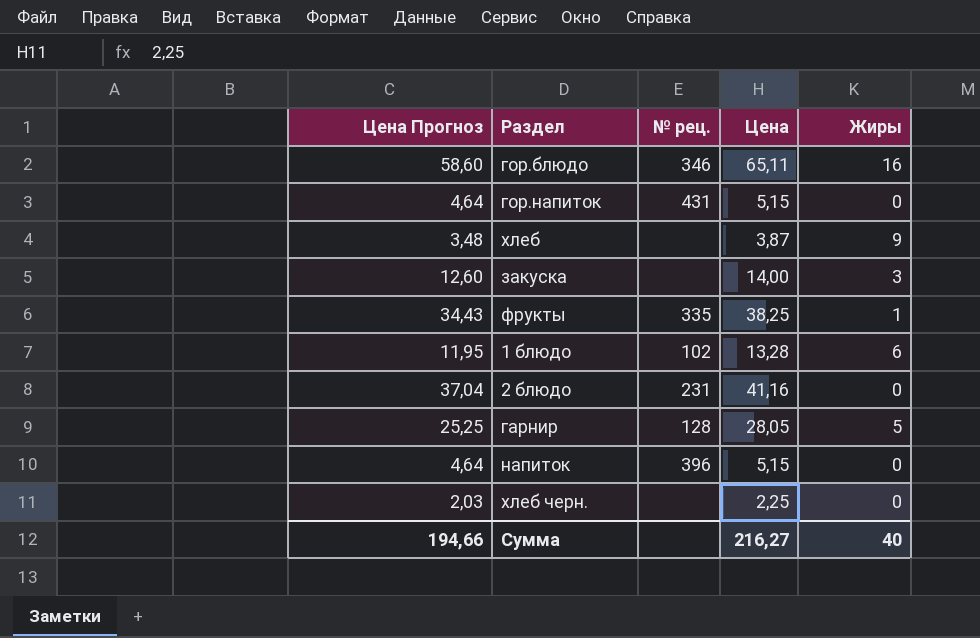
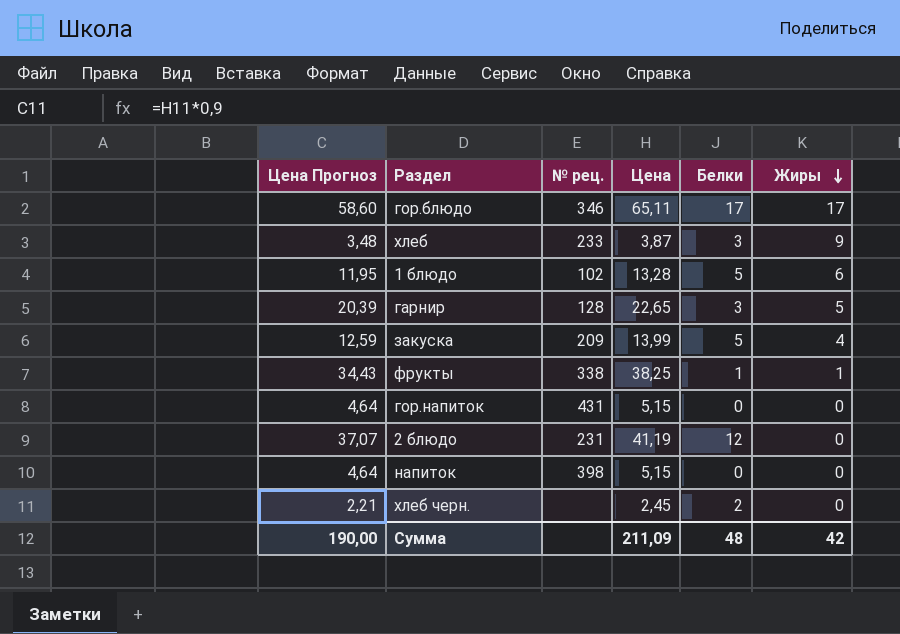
row order: none -> Жиры descending
column Белки | position: none -> 5
гор.блюдо | Жиры: 16 -> 17
хлеб | № рец.: none -> 233
гарнир | Цена Прогноз: 25,25 -> 20,39
гарнир | Цена: 28,05 -> 22,65
закуска | Цена Прогноз: 12,60 -> 12,59
закуска | № рец.: none -> 209
закуска | Цена: 14,00 -> 13,99
закуска | Жиры: 3 -> 4
фрукты | № рец.: 335 -> 338
2 блюдо | Цена Прогноз: 37,04 -> 37,07
2 блюдо | Цена: 41,16 -> 41,19
напиток | № рец.: 396 -> 398
хлеб черн. | Цена Прогноз: 2,03 -> 2,21
хлеб черн. | Цена: 2,25 -> 2,45
Сумма | Цена Прогноз: 194,66 -> 190,00
Сумма | Цена: 216,27 -> 211,09
Сумма | Жиры: 40 -> 42

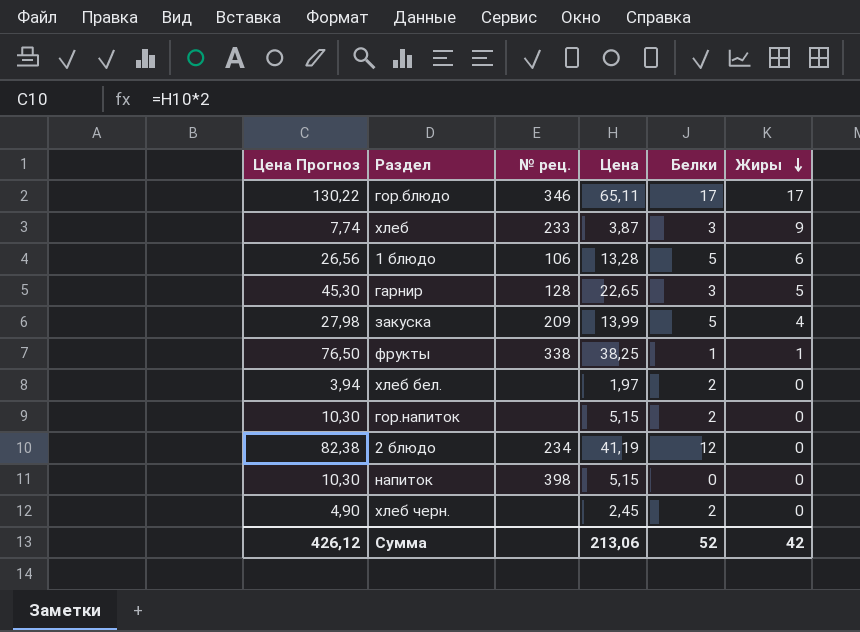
column Цена Прогноз | formula: [Цена] * 0,9 -> [Цена] * 2
1 блюдо | № рец.: 102 -> 106
row хлеб бел.: none -> 3,94 | none | 1,97 | 2 | 0
гор.напиток | № рец.: 431 -> none
гор.напиток | Белки: 0 -> 2
2 блюдо | № рец.: 231 -> 234
Сумма | Цена Прогноз: 190,00 -> 426,12
Сумма | Цена: 211,09 -> 213,06
Сумма | Белки: 48 -> 52

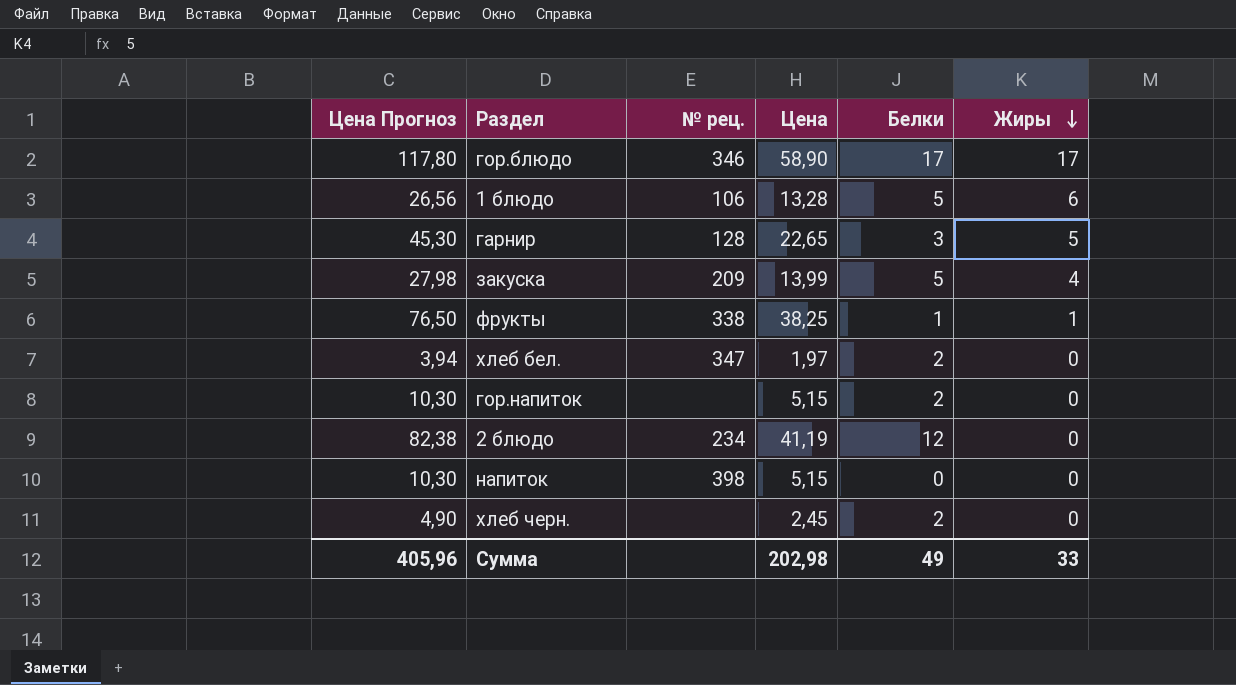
row хлеб: 7,74 | 233 | 3,87 | 3 | 9 -> none
гор.блюдо | Цена Прогноз: 130,22 -> 117,80
гор.блюдо | Цена: 65,11 -> 58,90
хлеб бел. | № рец.: none -> 347
Сумма | Цена Прогноз: 426,12 -> 405,96
Сумма | Цена: 213,06 -> 202,98
Сумма | Белки: 52 -> 49
Сумма | Жиры: 42 -> 33

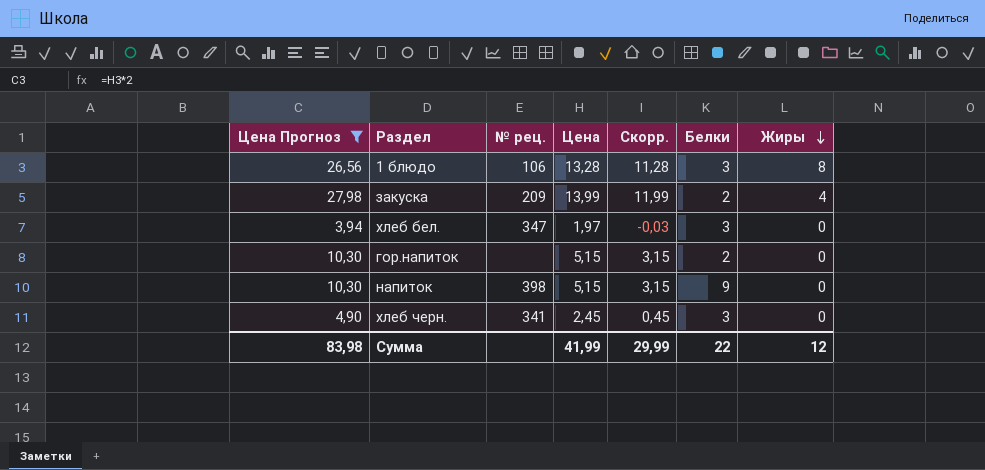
filter: none -> Цена Прогноз <= 27,98
column Скорр. | formula: none -> [Цена] - 2
1 блюдо | Белки: 5 -> 3
1 блюдо | Жиры: 6 -> 8
закуска | Белки: 5 -> 2
хлеб бел. | Белки: 2 -> 3
напиток | Белки: 0 -> 9
хлеб черн. | № рец.: none -> 341
хлеб черн. | Белки: 2 -> 3
Сумма | Цена Прогноз: 405,96 -> 83,98
Сумма | Цена: 202,98 -> 41,99
Сумма | Белки: 49 -> 22
Сумма | Жиры: 33 -> 12

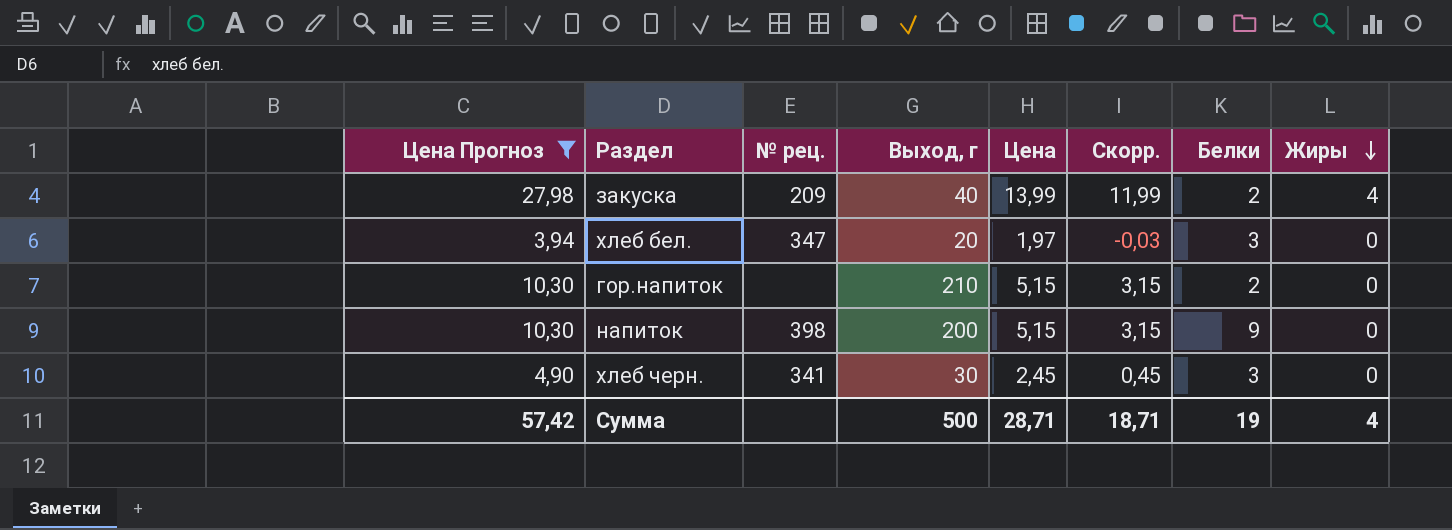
column Выход, г | position: none -> 4
row 1 блюдо: 26,56 | 106 | 13,28 | 11,28 | 3 | 8 -> none
Сумма | Цена Прогноз: 83,98 -> 57,42
Сумма | Цена: 41,99 -> 28,71
Сумма | Скорр.: 29,99 -> 18,71
Сумма | Белки: 22 -> 19
Сумма | Жиры: 12 -> 4

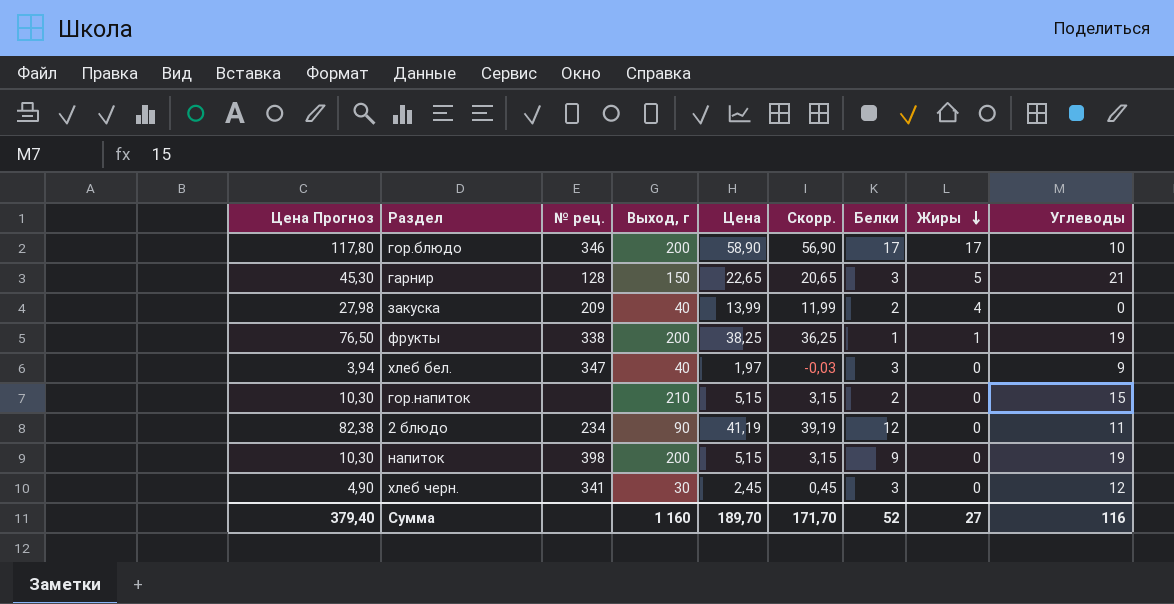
filter: Цена Прогноз <= 27,98 -> none
column Углеводы | position: none -> 9
хлеб бел. | Выход, г: 20 -> 40
Сумма | Цена Прогноз: 57,42 -> 379,40
Сумма | Выход, г: 500 -> 1 160
Сумма | Цена: 28,71 -> 189,70
Сумма | Скорр.: 18,71 -> 171,70
Сумма | Белки: 19 -> 52
Сумма | Жиры: 4 -> 27

